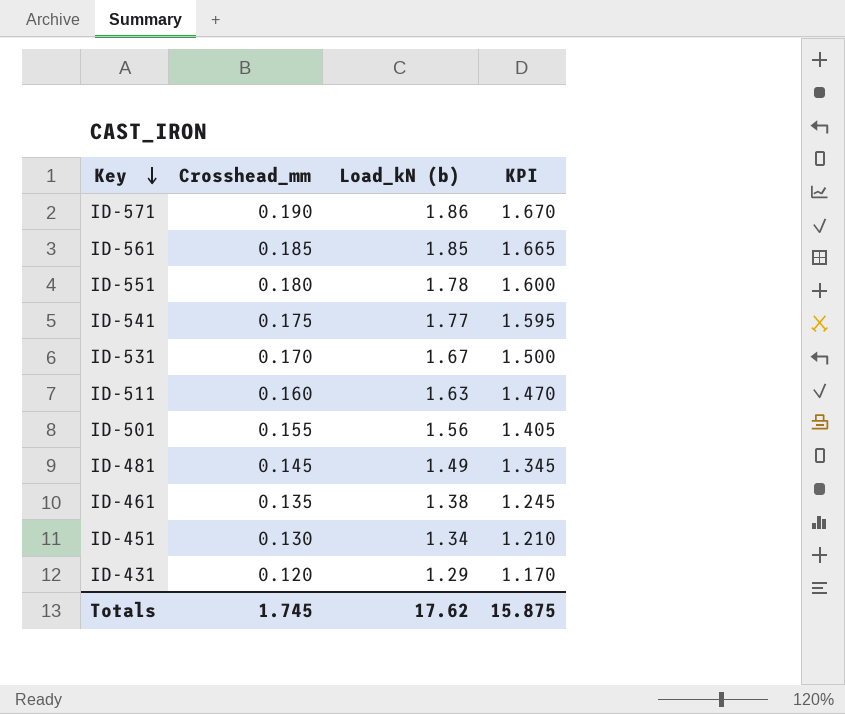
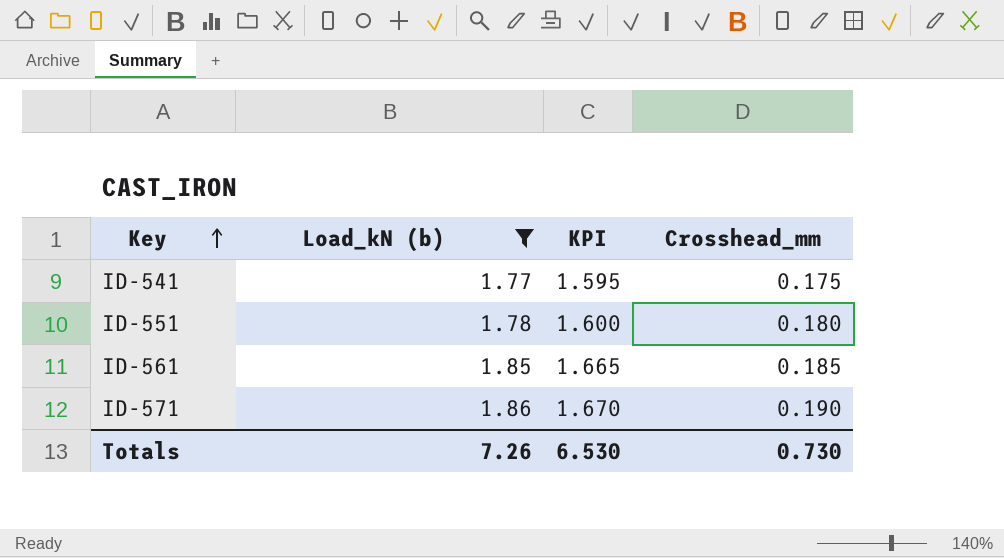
filter: none -> Load_kN (b) >= 1.77
row order: Key descending -> Key ascending
column Crosshead_mm | position: 2 -> 4
Totals | Load_kN (b): 17.62 -> 7.26
Totals | KPI: 15.875 -> 6.530
Totals | Crosshead_mm: 1.745 -> 0.730

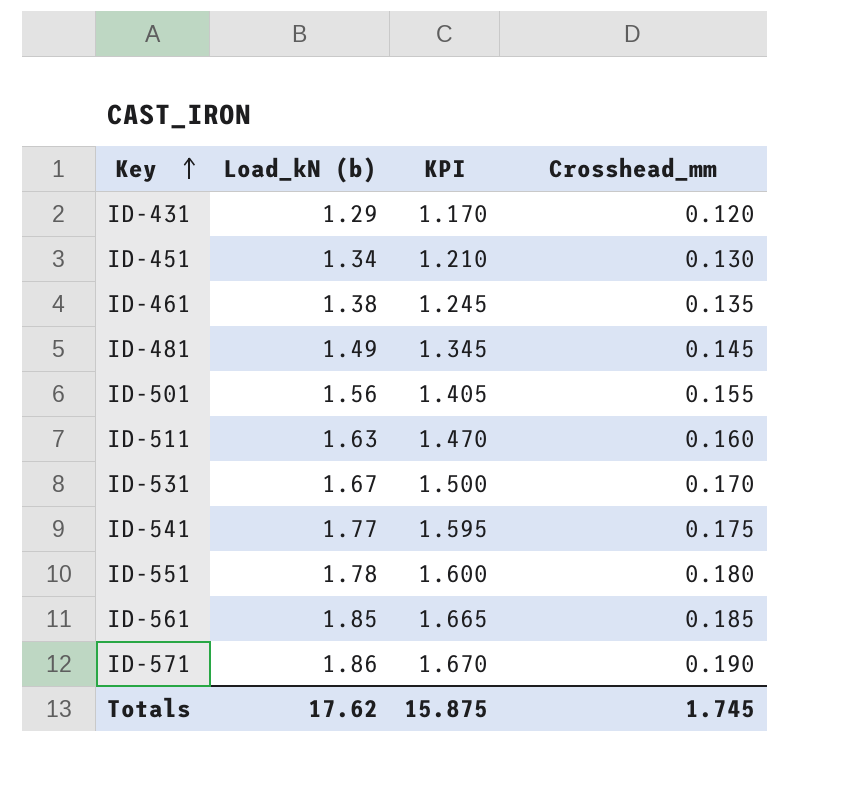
filter: Load_kN (b) >= 1.77 -> none
Totals | Load_kN (b): 7.26 -> 17.62
Totals | KPI: 6.530 -> 15.875
Totals | Crosshead_mm: 0.730 -> 1.745

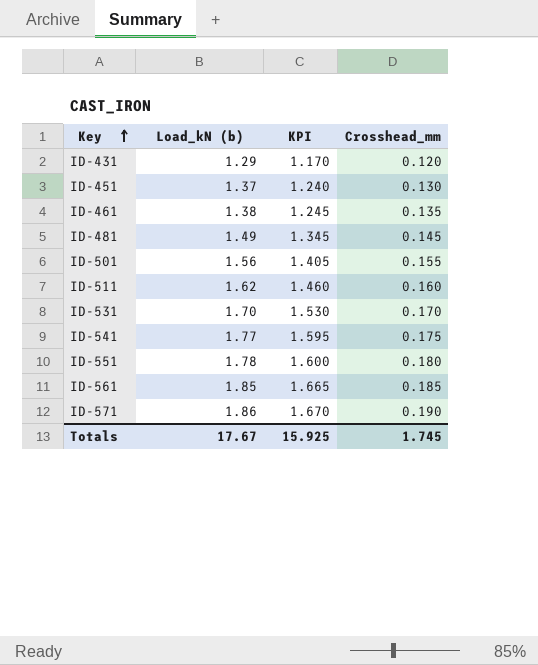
ID-451 | Load_kN (b): 1.34 -> 1.37
ID-451 | KPI: 1.210 -> 1.240
ID-511 | Load_kN (b): 1.63 -> 1.62
ID-511 | KPI: 1.470 -> 1.460
ID-531 | Load_kN (b): 1.67 -> 1.70
ID-531 | KPI: 1.500 -> 1.530
Totals | Load_kN (b): 17.62 -> 17.67
Totals | KPI: 15.875 -> 15.925

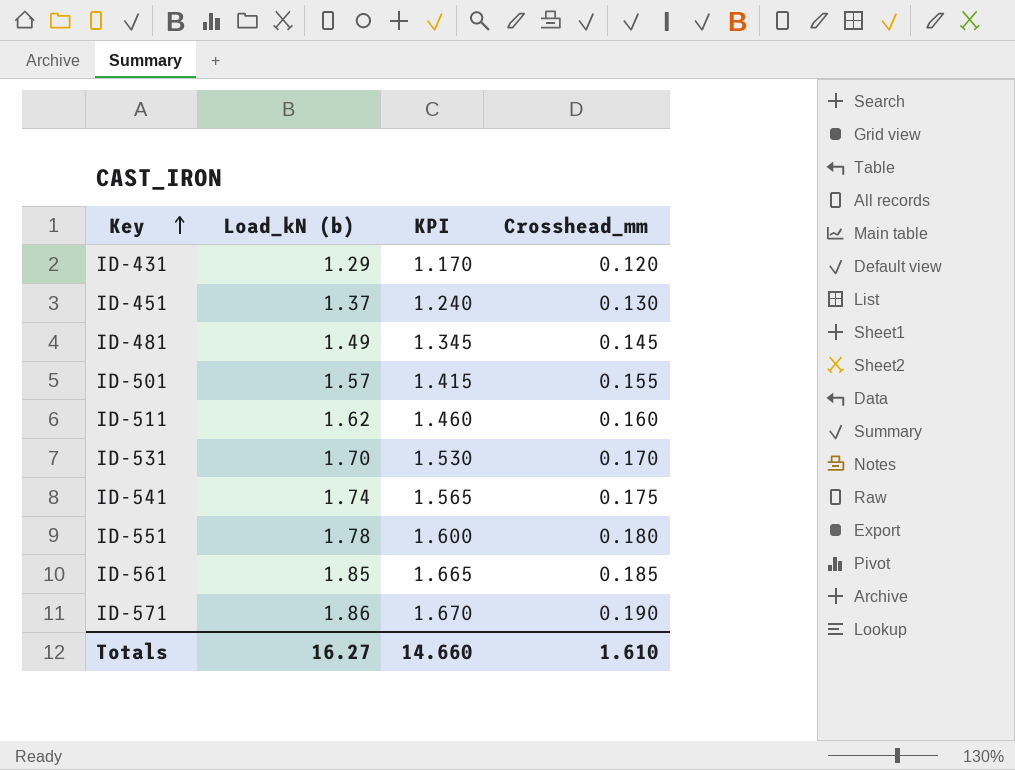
row ID-461: 1.38 | 1.245 | 0.135 -> none
ID-501 | Load_kN (b): 1.56 -> 1.57
ID-501 | KPI: 1.405 -> 1.415
ID-541 | Load_kN (b): 1.77 -> 1.74
ID-541 | KPI: 1.595 -> 1.565
Totals | Load_kN (b): 17.67 -> 16.27
Totals | KPI: 15.925 -> 14.660
Totals | Crosshead_mm: 1.745 -> 1.610

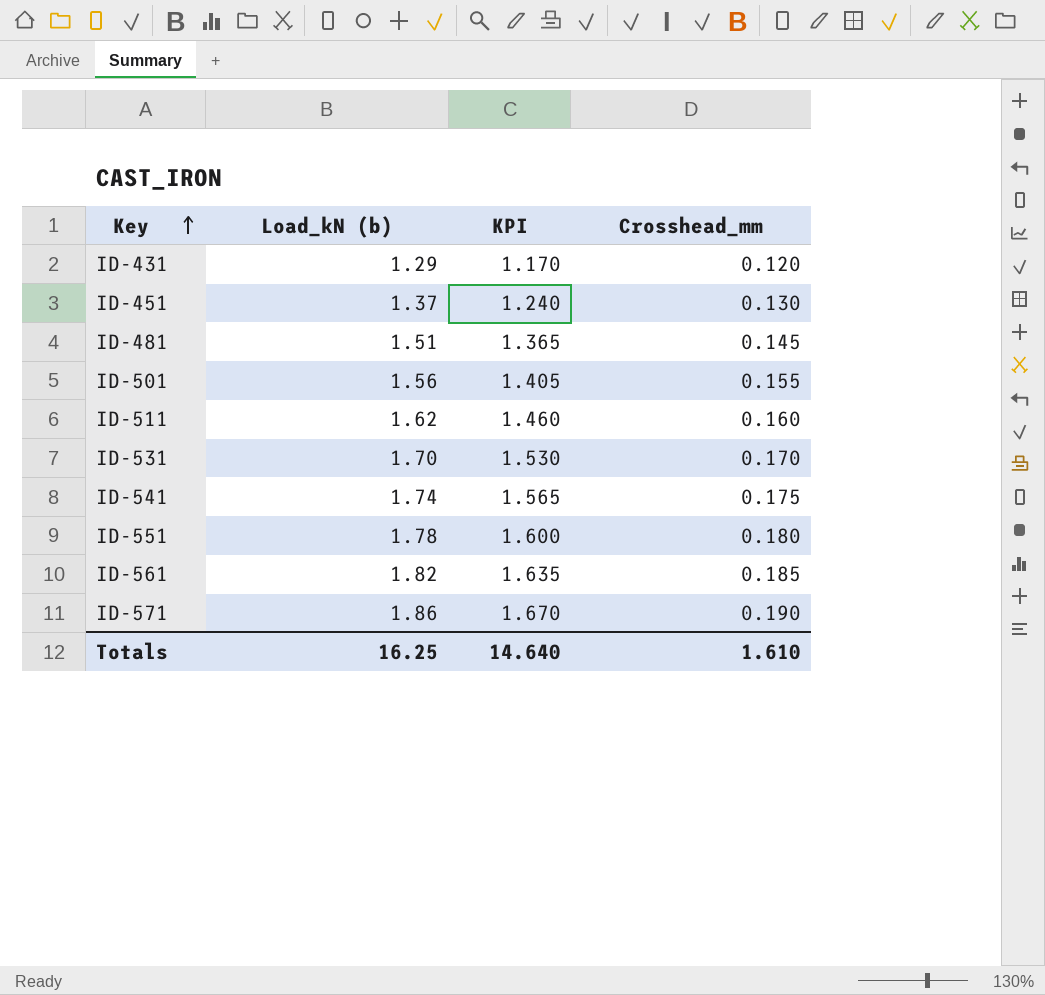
ID-481 | Load_kN (b): 1.49 -> 1.51
ID-481 | KPI: 1.345 -> 1.365
ID-501 | Load_kN (b): 1.57 -> 1.56
ID-501 | KPI: 1.415 -> 1.405
ID-561 | Load_kN (b): 1.85 -> 1.82
ID-561 | KPI: 1.665 -> 1.635
Totals | Load_kN (b): 16.27 -> 16.25
Totals | KPI: 14.660 -> 14.640

